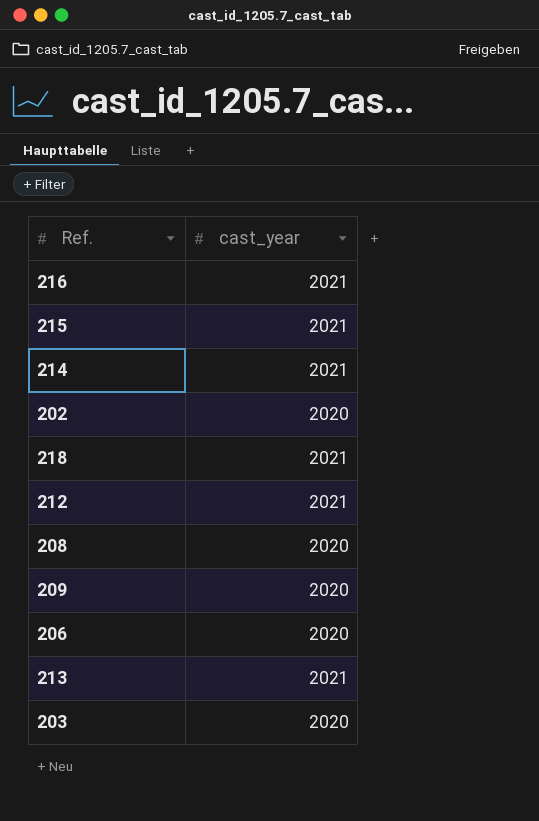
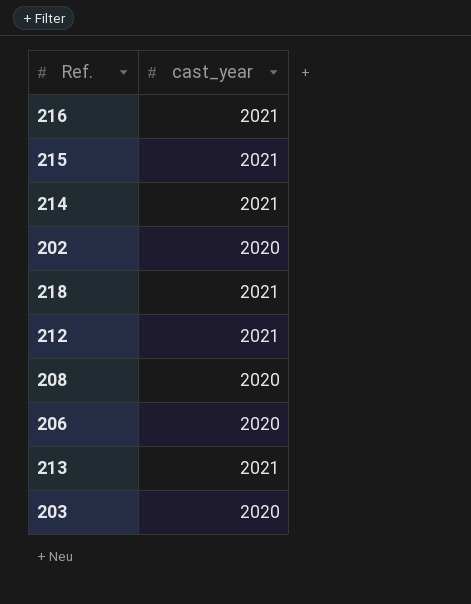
row 209: 2020 -> none

